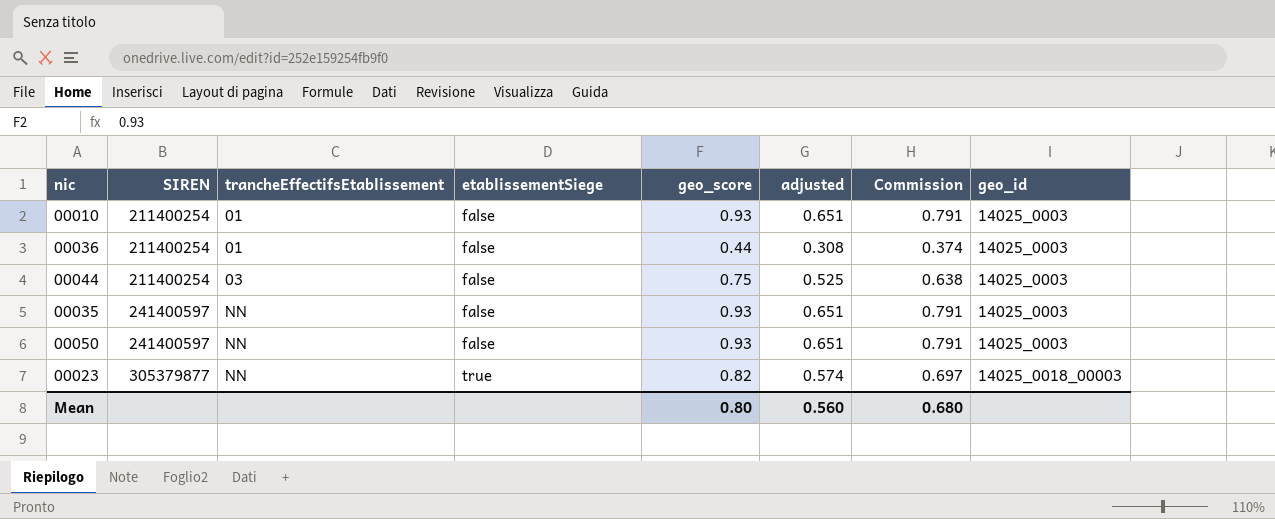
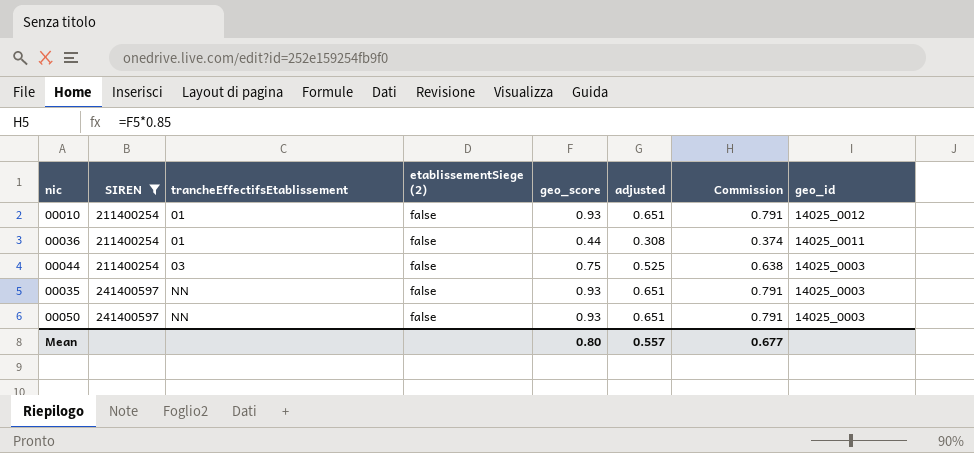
filter: none -> SIREN != 305379877
column name: etablissementSiege -> etablissementSiege (2)
00010 | geo_id: 14025_0003 -> 14025_0012
00036 | geo_id: 14025_0003 -> 14025_0011
Mean | adjusted: 0.560 -> 0.557
Mean | Commission: 0.680 -> 0.677

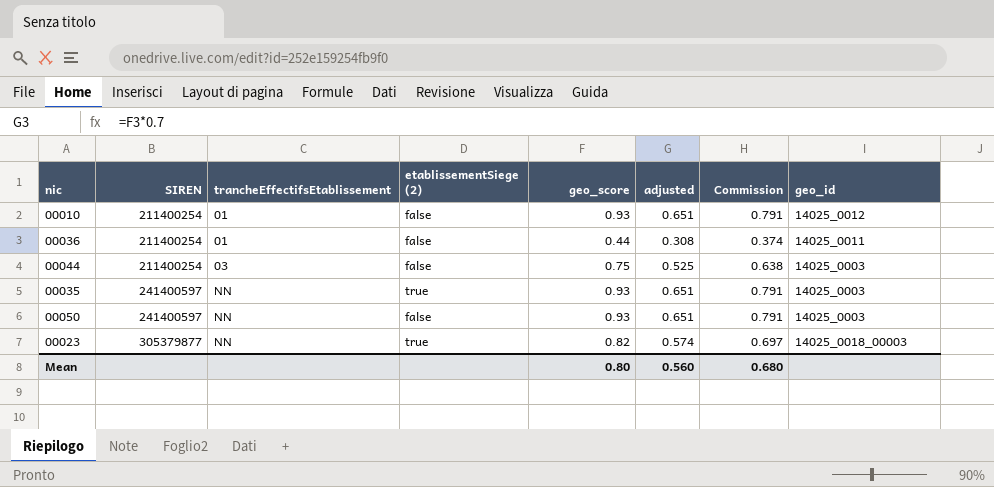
filter: SIREN != 305379877 -> none
00035 | etablissementSiege (2): false -> true
Mean | adjusted: 0.557 -> 0.560
Mean | Commission: 0.677 -> 0.680

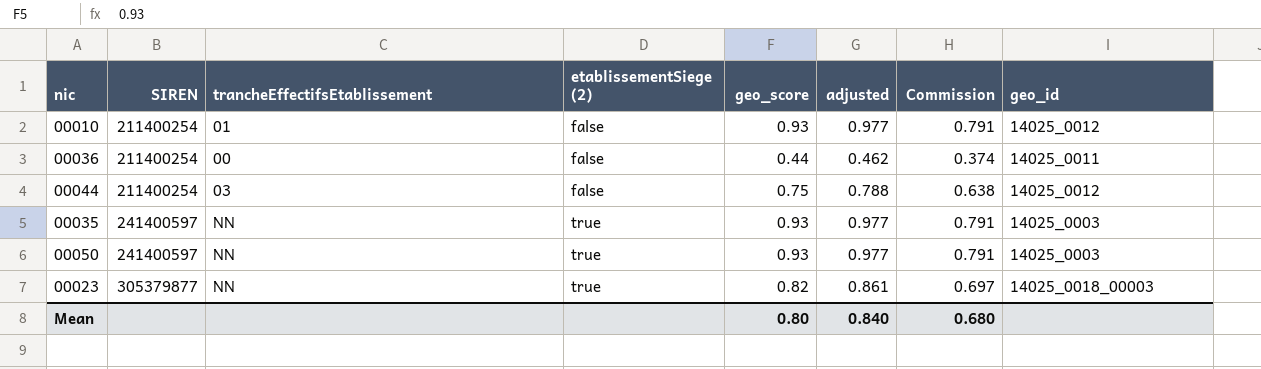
column adjusted | formula: [geo_score] * 0.7 -> [geo_score] * 1.05
00036 | trancheEffectifsEtablissement: 01 -> 00
00044 | geo_id: 14025_0003 -> 14025_0012
00050 | etablissementSiege (2): false -> true
Mean | adjusted: 0.560 -> 0.840

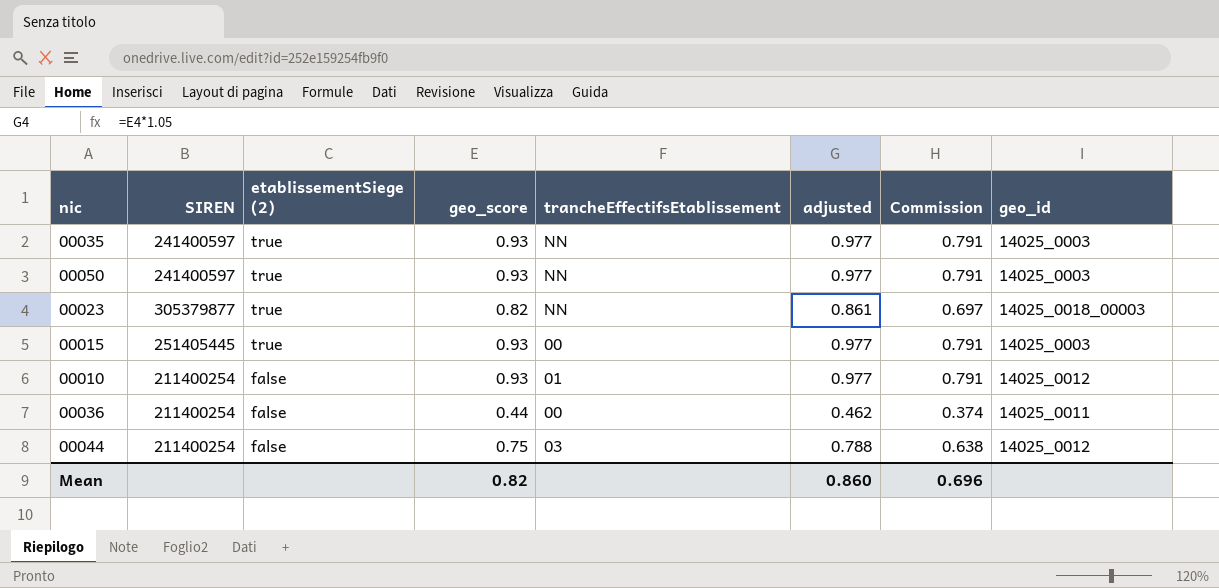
row order: SIREN ascending -> etablissementSiege (2) descending
column trancheEffectifsEtablissement | position: 3 -> 5
row 00015: none -> 251405445 | true | 0.93 | 00 | 0.977 | 0.791 | 14025_0003
Mean | geo_score: 0.80 -> 0.82
Mean | adjusted: 0.840 -> 0.860
Mean | Commission: 0.680 -> 0.696

